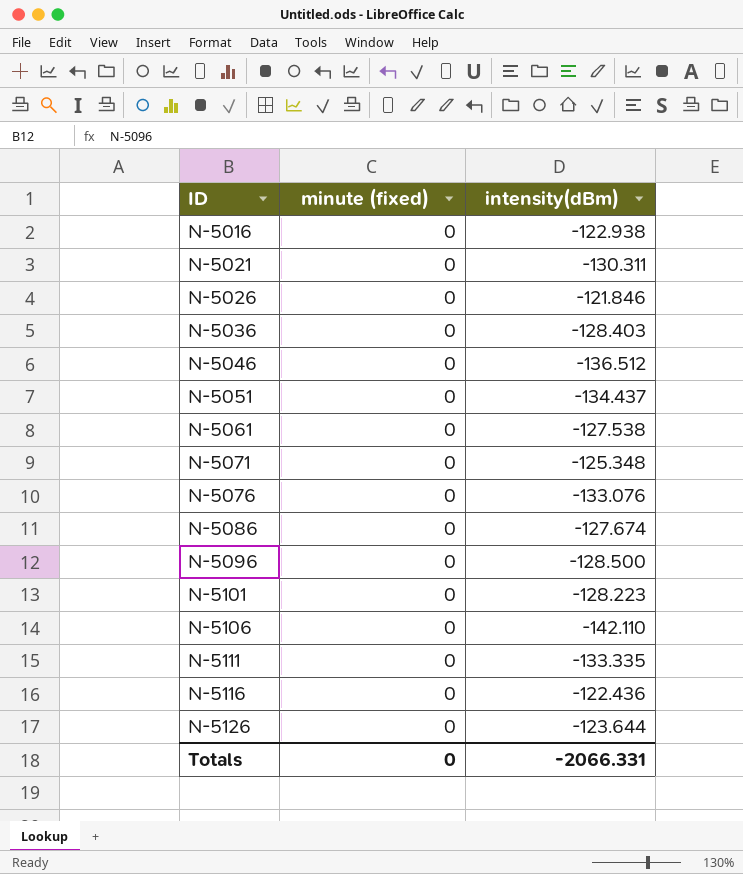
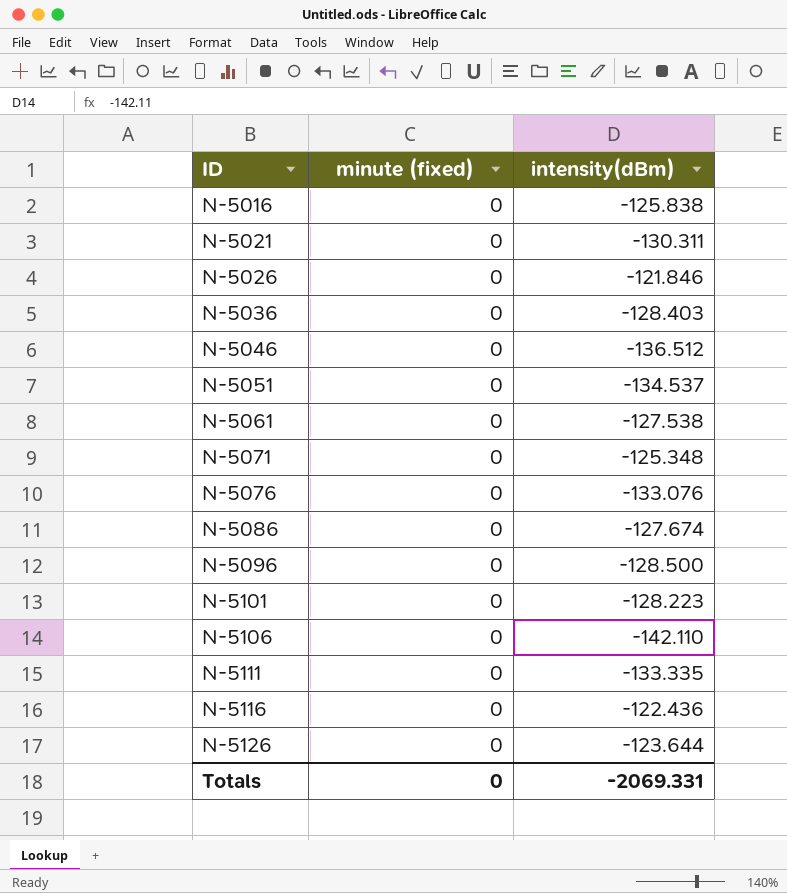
N-5016 | intensity(dBm): -122.938 -> -125.838
N-5051 | intensity(dBm): -134.437 -> -134.537
Totals | intensity(dBm): -2066.331 -> -2069.331

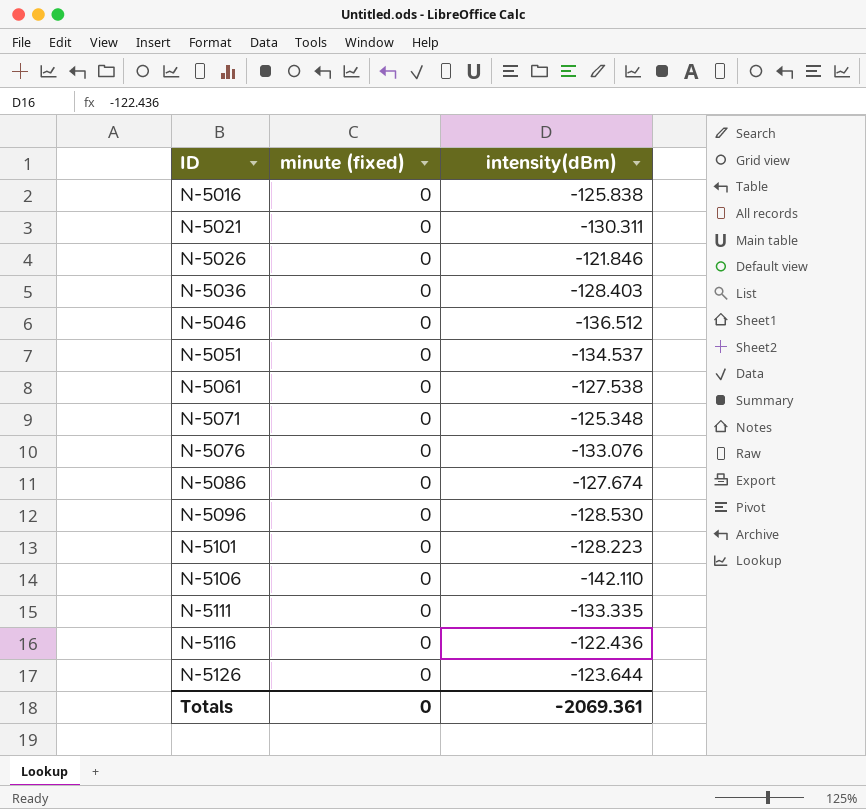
N-5096 | intensity(dBm): -128.500 -> -128.530
Totals | intensity(dBm): -2069.331 -> -2069.361

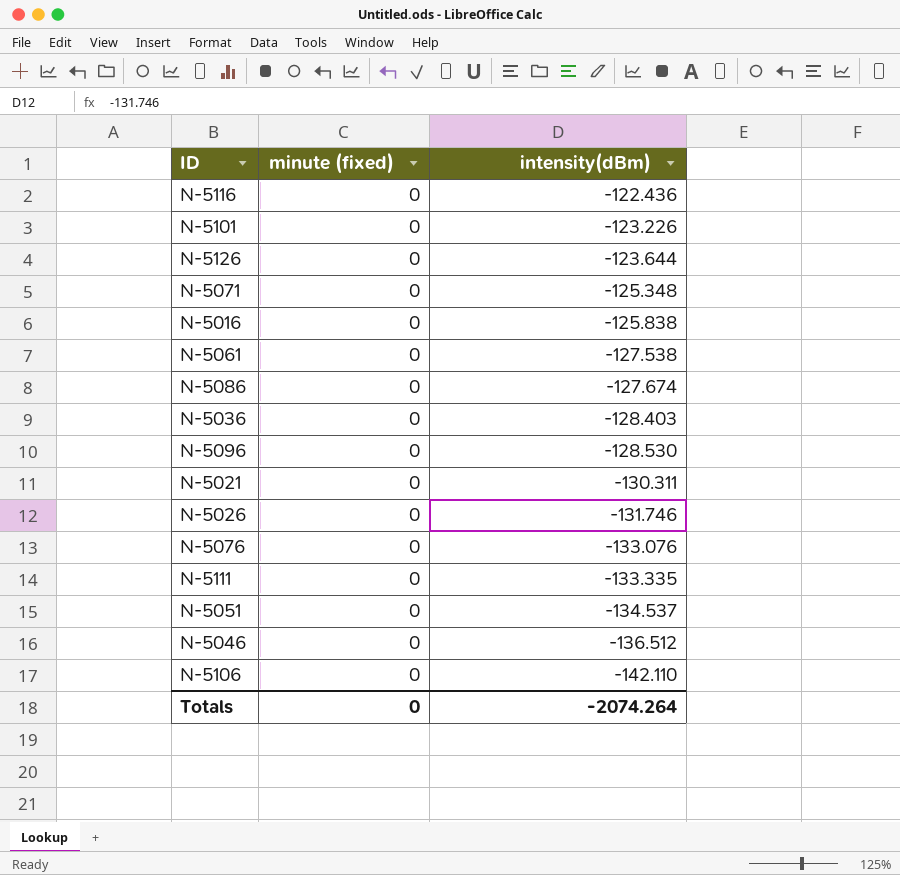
row order: ID ascending -> intensity(dBm) descending
N-5101 | intensity(dBm): -128.223 -> -123.226
N-5026 | intensity(dBm): -121.846 -> -131.746
Totals | intensity(dBm): -2069.361 -> -2074.264

